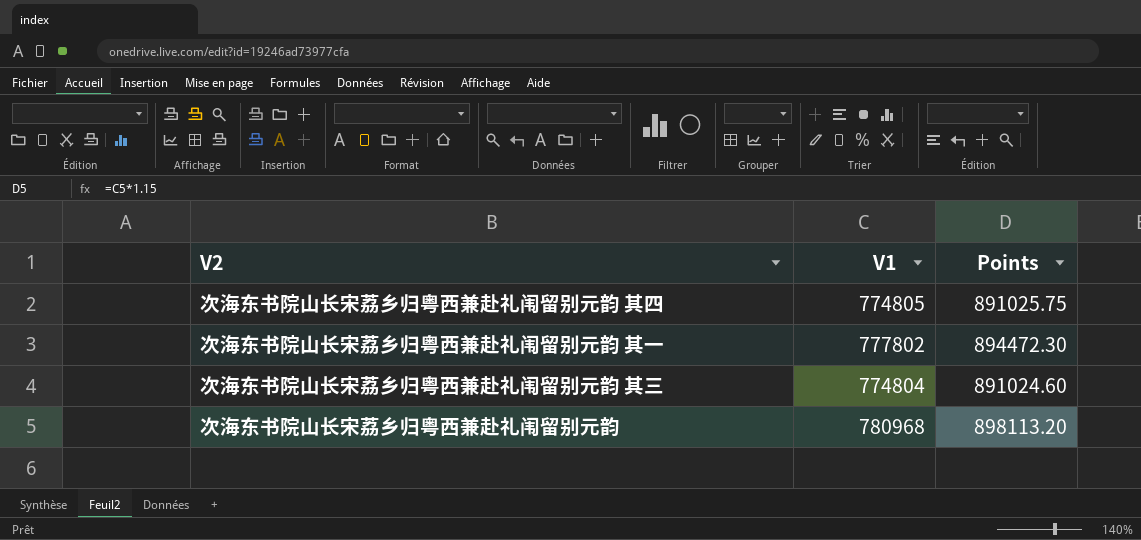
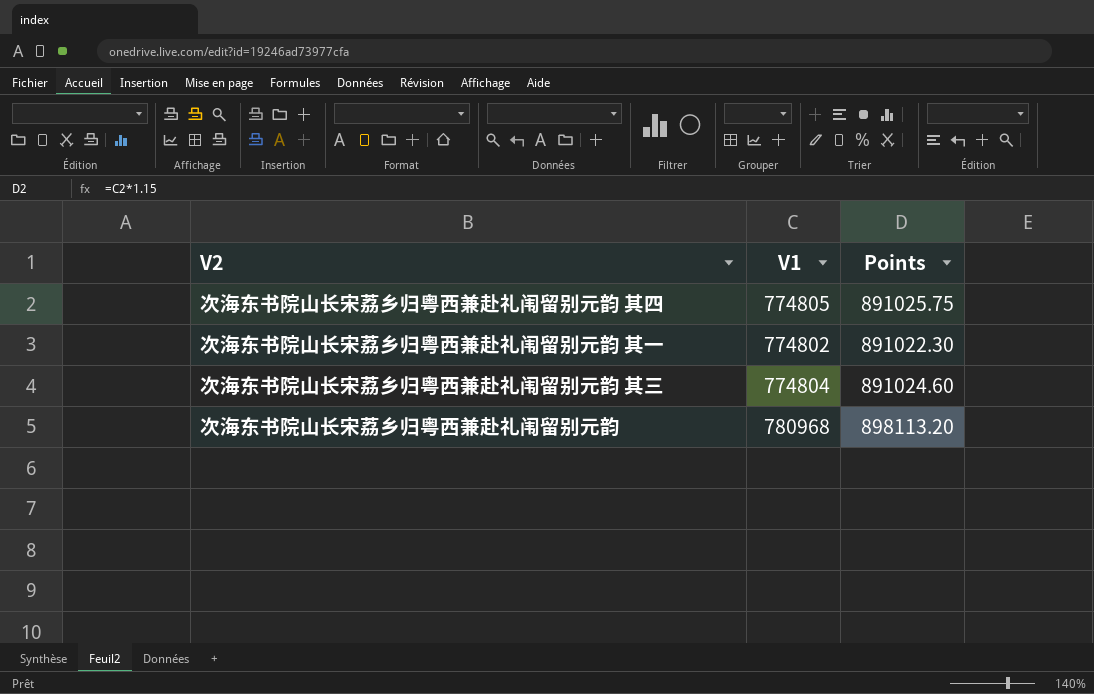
次海东书院山长宋荔乡归粤西兼赴礼闱留别元韵 其一 | V1: 777802 -> 774802
次海东书院山长宋荔乡归粤西兼赴礼闱留别元韵 其一 | Points: 894472.30 -> 891022.30

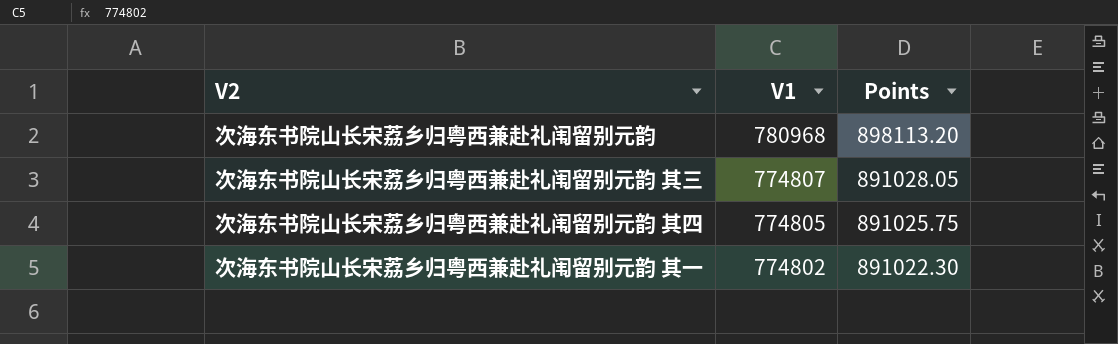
row order: none -> V1 descending
次海东书院山长宋荔乡归粤西兼赴礼闱留别元韵 其三 | V1: 774804 -> 774807
次海东书院山长宋荔乡归粤西兼赴礼闱留别元韵 其三 | Points: 891024.60 -> 891028.05

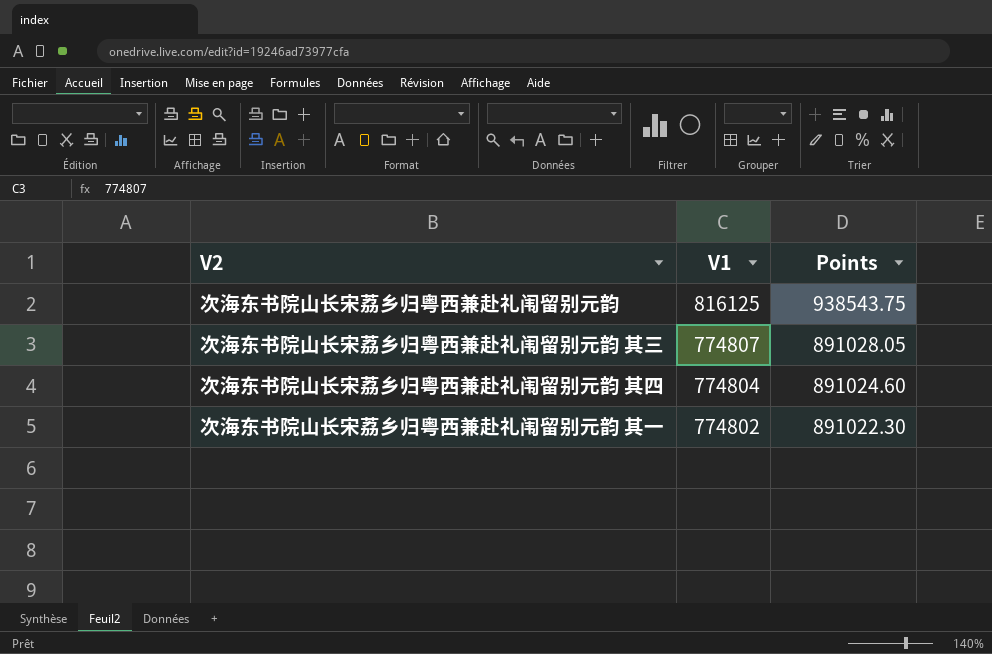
次海东书院山长宋荔乡归粤西兼赴礼闱留别元韵 | V1: 780968 -> 816125
次海东书院山长宋荔乡归粤西兼赴礼闱留别元韵 | Points: 898113.20 -> 938543.75
次海东书院山长宋荔乡归粤西兼赴礼闱留别元韵 其四 | V1: 774805 -> 774804
次海东书院山长宋荔乡归粤西兼赴礼闱留别元韵 其四 | Points: 891025.75 -> 891024.60

